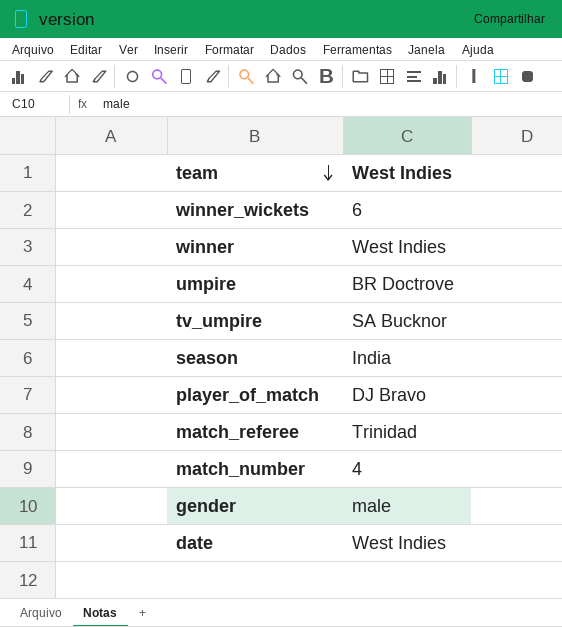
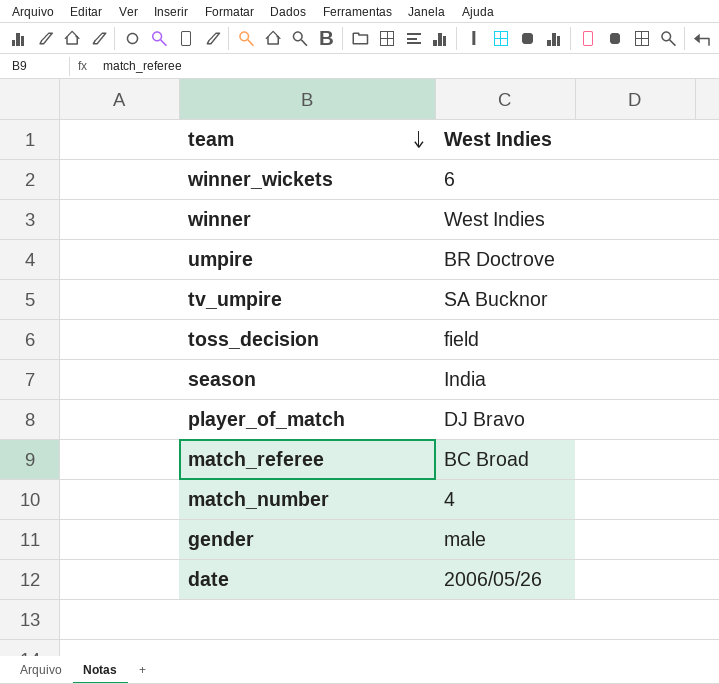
row toss_decision: none -> field
match_referee | West Indies: Trinidad -> BC Broad
date | West Indies: West Indies -> 2006/05/26

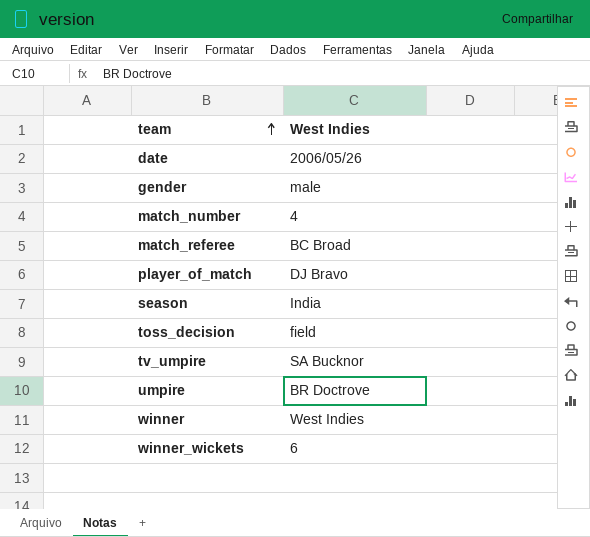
row order: team descending -> team ascending

